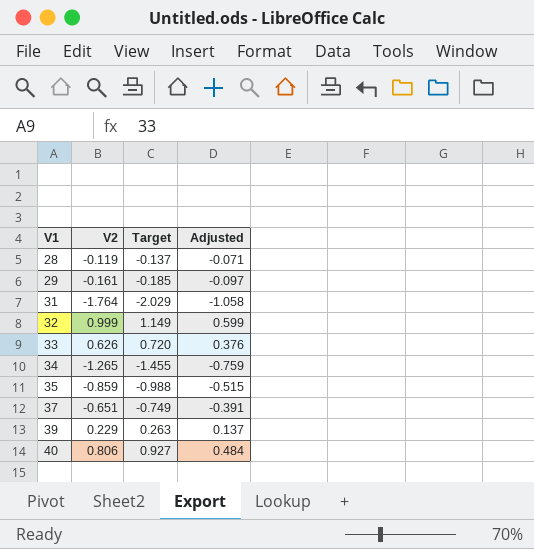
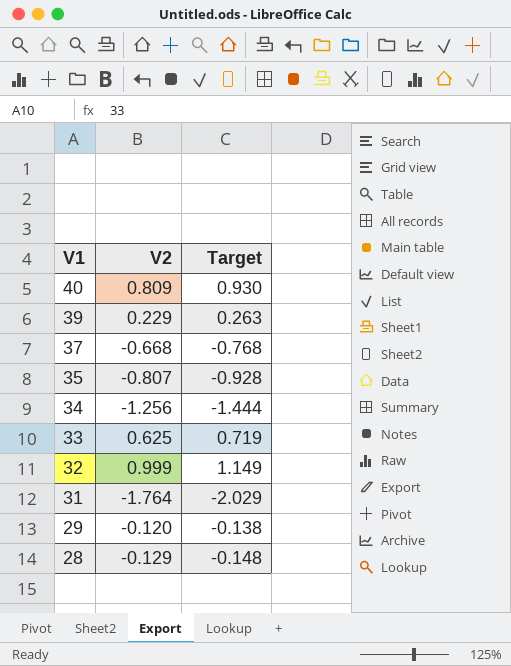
row order: V1 ascending -> V1 descending
column Adjusted | formula: [V2] * 0.6 -> none
40 | V2: 0.806 -> 0.809
40 | Target: 0.927 -> 0.930
37 | V2: -0.651 -> -0.668
37 | Target: -0.749 -> -0.768
35 | V2: -0.859 -> -0.807
35 | Target: -0.988 -> -0.928
34 | V2: -1.265 -> -1.256
34 | Target: -1.455 -> -1.444
33 | V2: 0.626 -> 0.625
33 | Target: 0.720 -> 0.719
29 | V2: -0.161 -> -0.120
29 | Target: -0.185 -> -0.138
28 | V2: -0.119 -> -0.129
28 | Target: -0.137 -> -0.148

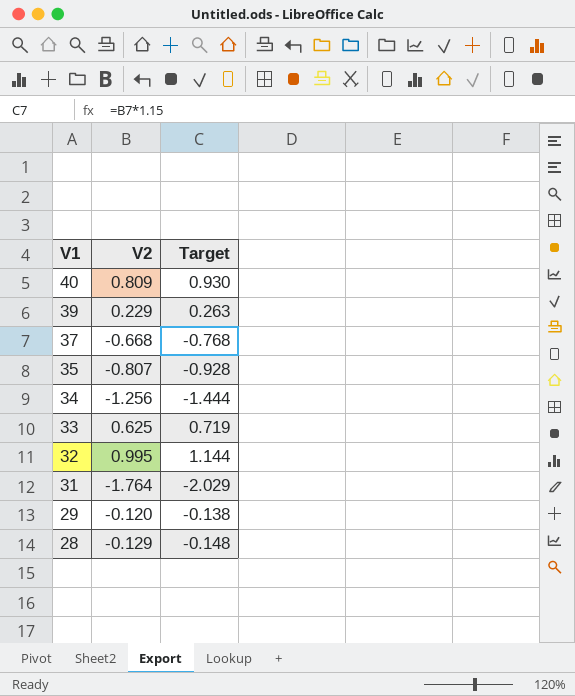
32 | V2: 0.999 -> 0.995
32 | Target: 1.149 -> 1.144

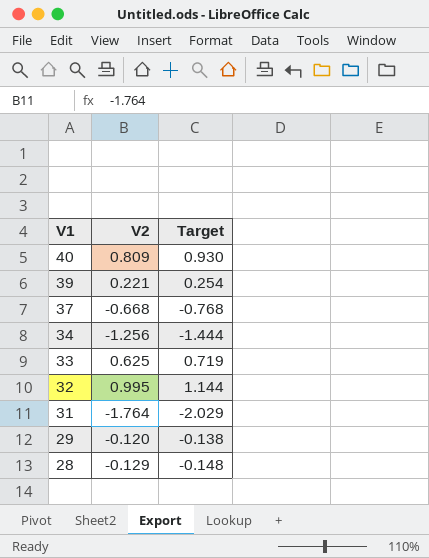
row 35: -0.807 | -0.928 -> none
39 | V2: 0.229 -> 0.221
39 | Target: 0.263 -> 0.254

